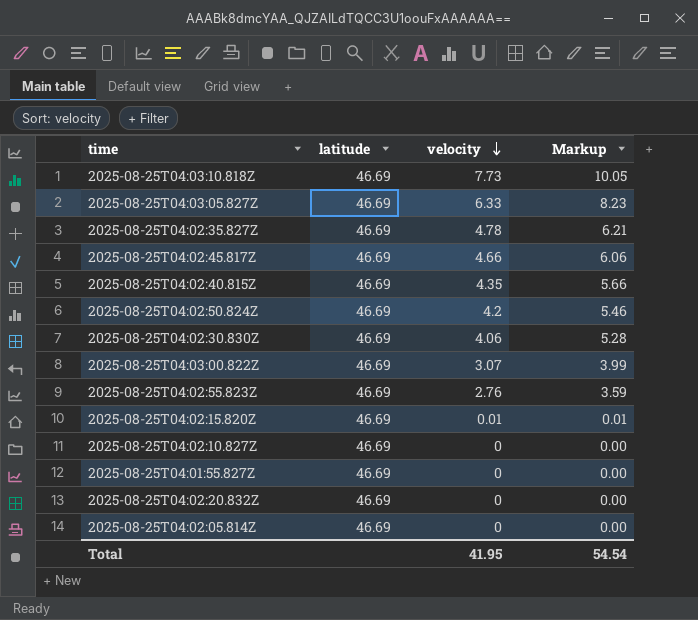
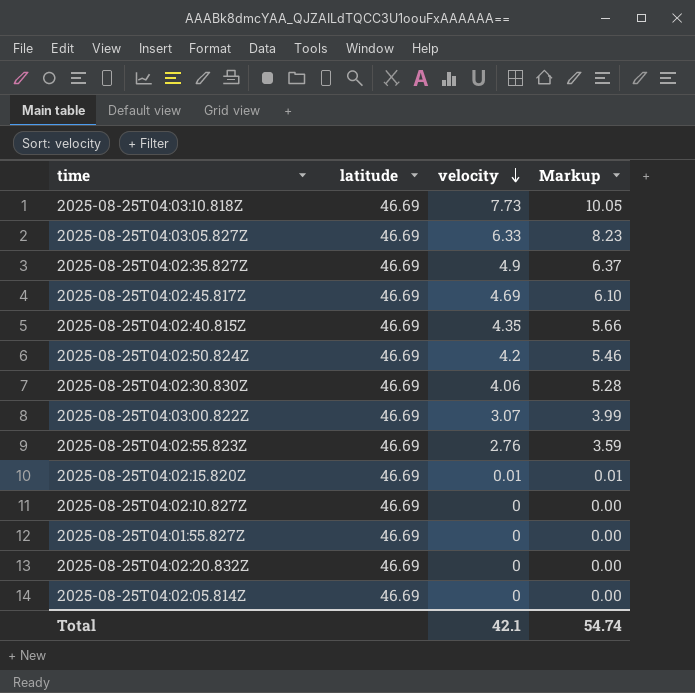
2025-08-25T04:02:35.827Z | velocity: 4.78 -> 4.9
2025-08-25T04:02:35.827Z | Markup: 6.21 -> 6.37
2025-08-25T04:02:45.817Z | velocity: 4.66 -> 4.69
2025-08-25T04:02:45.817Z | Markup: 6.06 -> 6.10
Total | velocity: 41.95 -> 42.1
Total | Markup: 54.54 -> 54.74

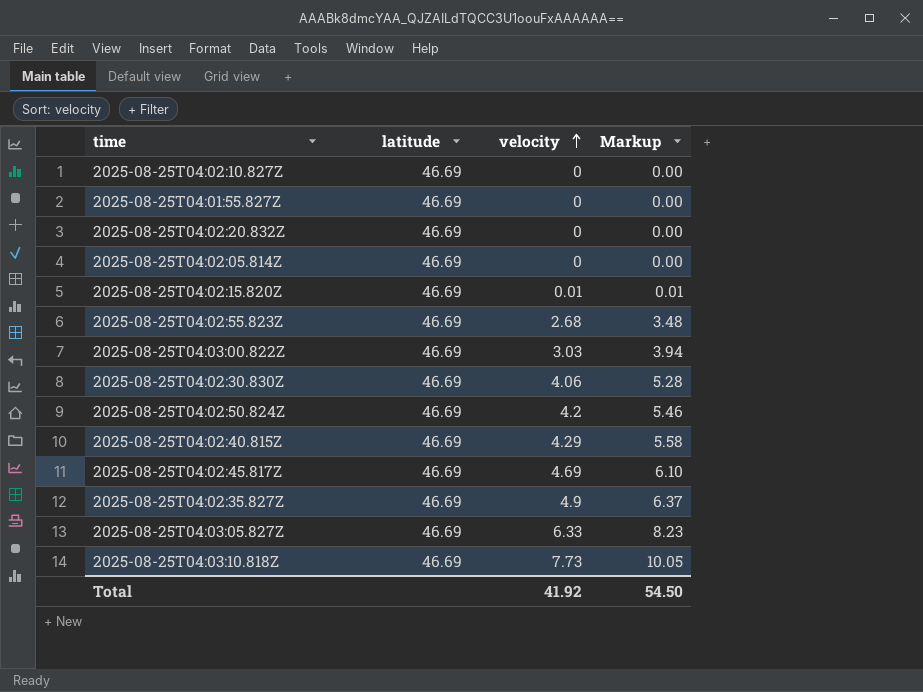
row order: velocity descending -> velocity ascending
2025-08-25T04:02:55.823Z | velocity: 2.76 -> 2.68
2025-08-25T04:02:55.823Z | Markup: 3.59 -> 3.48
2025-08-25T04:03:00.822Z | velocity: 3.07 -> 3.03
2025-08-25T04:03:00.822Z | Markup: 3.99 -> 3.94
2025-08-25T04:02:40.815Z | velocity: 4.35 -> 4.29
2025-08-25T04:02:40.815Z | Markup: 5.66 -> 5.58
Total | velocity: 42.1 -> 41.92
Total | Markup: 54.74 -> 54.50

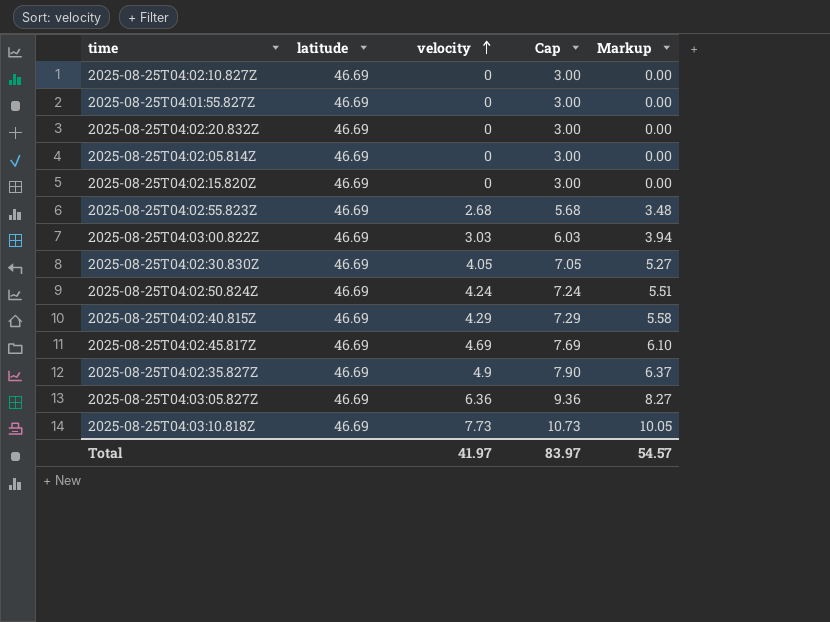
column Cap | formula: none -> [velocity] + 3
2025-08-25T04:02:15.820Z | velocity: 0.01 -> 0
2025-08-25T04:02:15.820Z | Markup: 0.01 -> 0.00
2025-08-25T04:02:30.830Z | velocity: 4.06 -> 4.05
2025-08-25T04:02:30.830Z | Markup: 5.28 -> 5.27
2025-08-25T04:02:50.824Z | velocity: 4.2 -> 4.24
2025-08-25T04:02:50.824Z | Markup: 5.46 -> 5.51
2025-08-25T04:03:05.827Z | velocity: 6.33 -> 6.36
2025-08-25T04:03:05.827Z | Markup: 8.23 -> 8.27
Total | velocity: 41.92 -> 41.97
Total | Markup: 54.50 -> 54.57

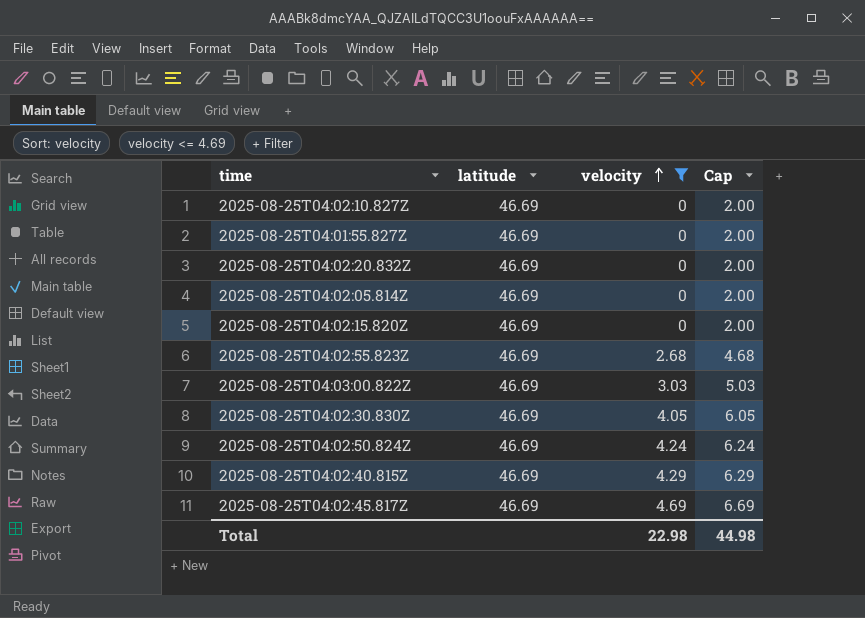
filter: none -> velocity <= 4.69
column Markup | formula: [velocity] * 1.3 -> none
column Cap | formula: [velocity] + 3 -> [velocity] + 2
Total | velocity: 41.97 -> 22.98
Total | Cap: 83.97 -> 44.98

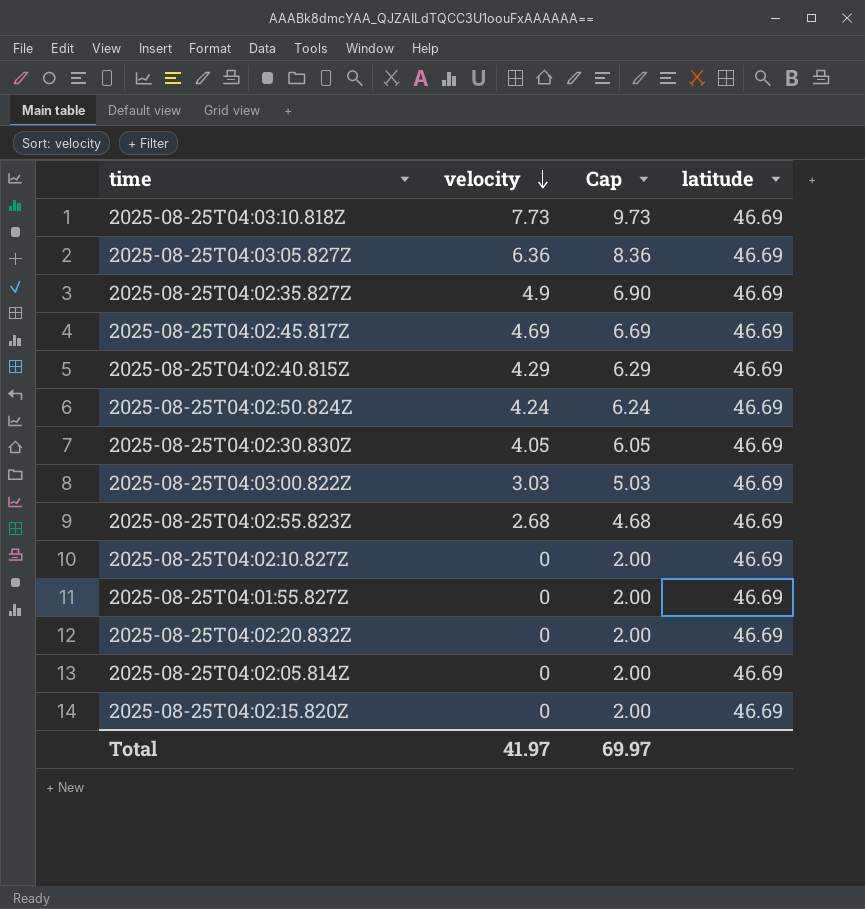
filter: velocity <= 4.69 -> none
row order: velocity ascending -> velocity descending
column latitude | position: 2 -> 4
Total | velocity: 22.98 -> 41.97
Total | Cap: 44.98 -> 69.97

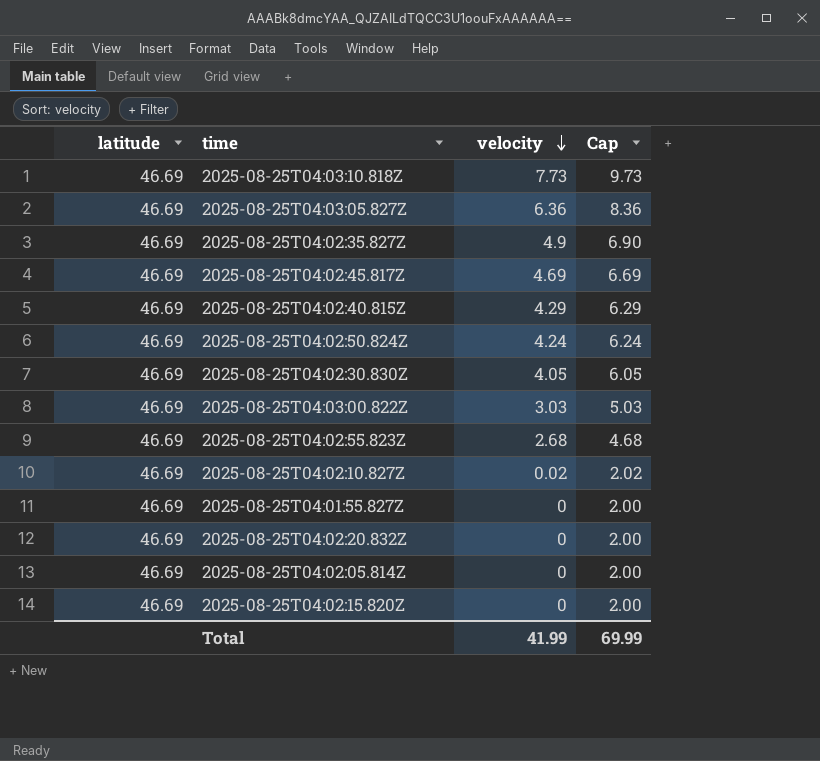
column latitude | position: 4 -> 1
2025-08-25T04:02:10.827Z | velocity: 0 -> 0.02
2025-08-25T04:02:10.827Z | Cap: 2.00 -> 2.02
Total | velocity: 41.97 -> 41.99
Total | Cap: 69.97 -> 69.99

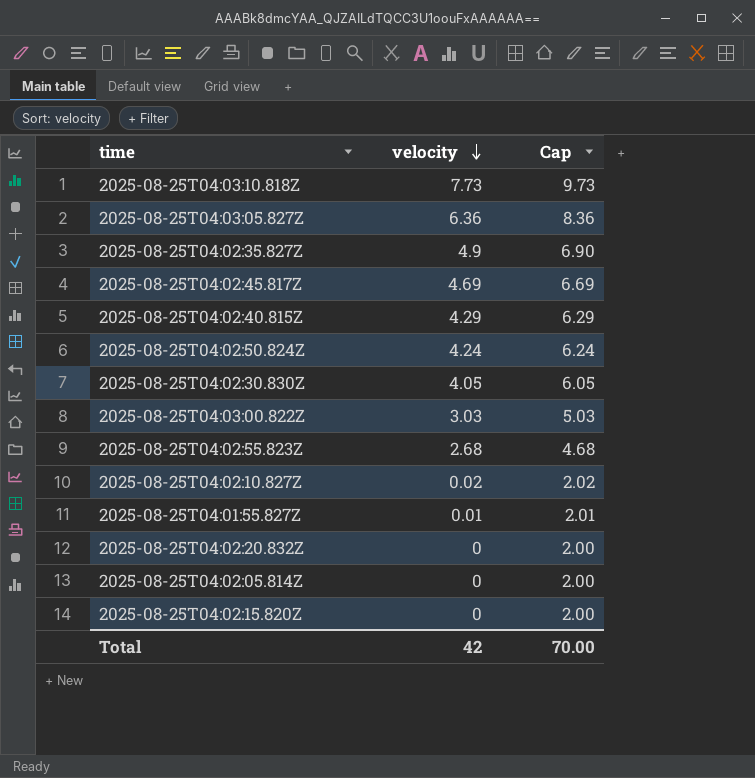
column latitude | position: 1 -> none
2025-08-25T04:01:55.827Z | velocity: 0 -> 0.01
2025-08-25T04:01:55.827Z | Cap: 2.00 -> 2.01
Total | velocity: 41.99 -> 42
Total | Cap: 69.99 -> 70.00

